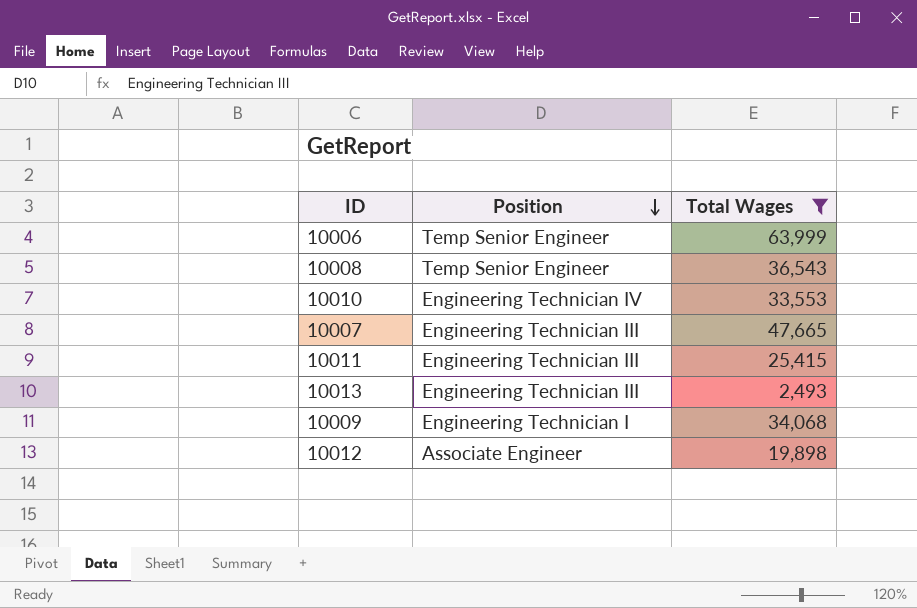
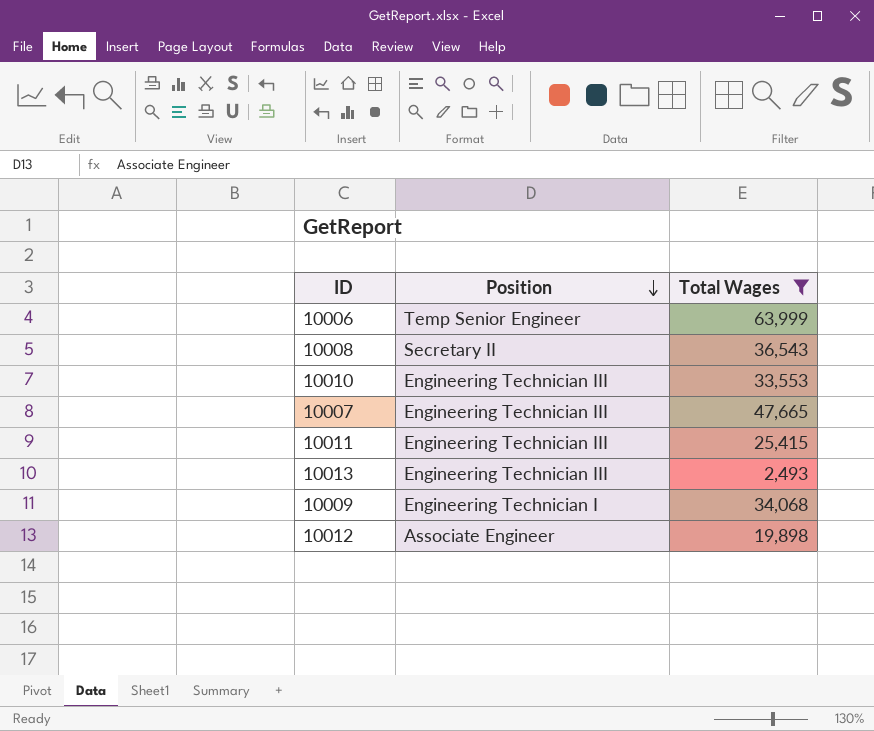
10008 | Position: Temp Senior Engineer -> Secretary II
10010 | Position: Engineering Technician IV -> Engineering Technician III

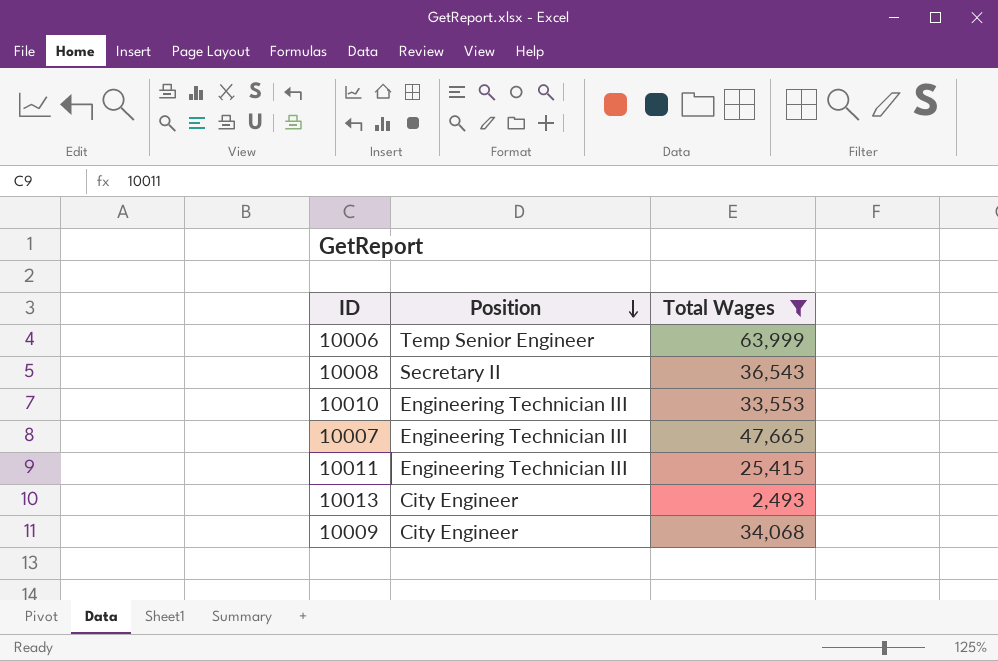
row 10012: Associate Engineer | 19,898 -> none
10013 | Position: Engineering Technician III -> City Engineer
10009 | Position: Engineering Technician I -> City Engineer

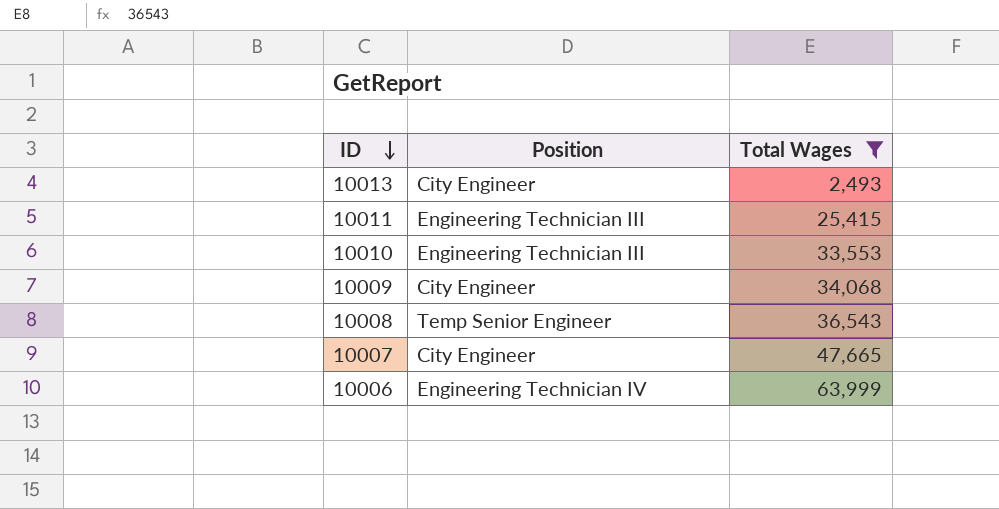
row order: Position descending -> ID descending
10008 | Position: Secretary II -> Temp Senior Engineer
10007 | Position: Engineering Technician III -> City Engineer
10006 | Position: Temp Senior Engineer -> Engineering Technician IV

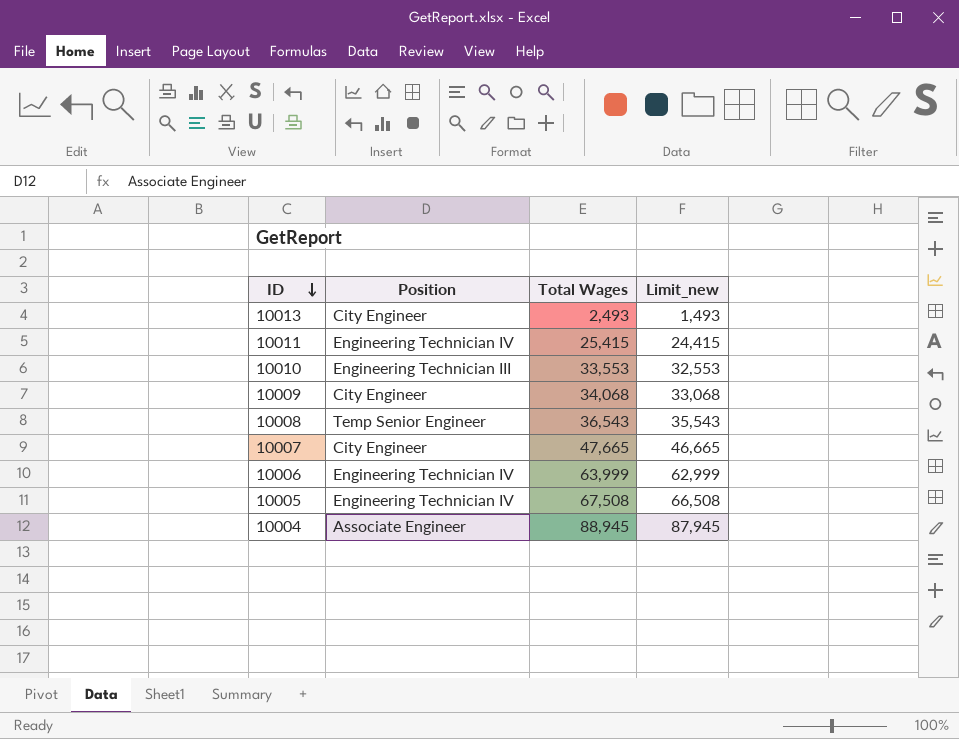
filter: Total Wages <= 63,999 -> none
column Limit_new | formula: none -> [Total Wages] - 1000
10011 | Position: Engineering Technician III -> Engineering Technician IV

